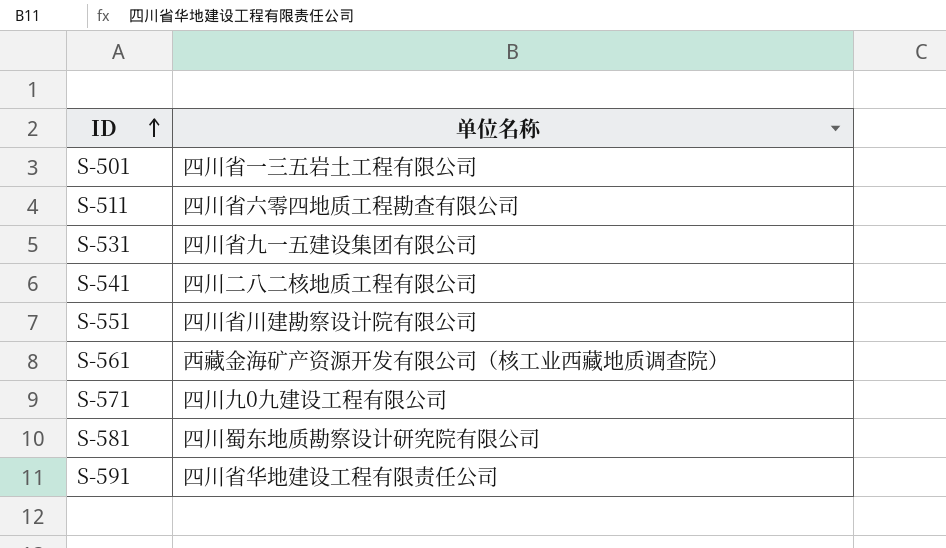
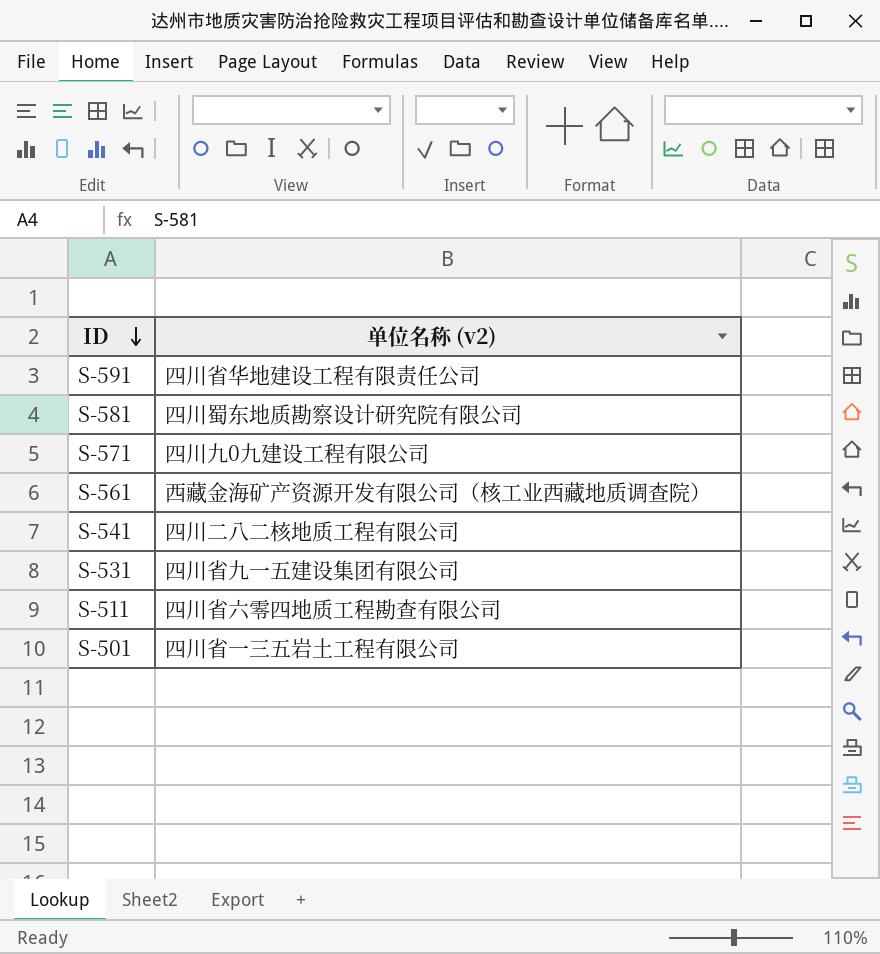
row order: ID ascending -> ID descending
column name: 单位名称 -> 单位名称 (v2)
row S-551: 四川省川建勘察设计院有限公司 -> none

